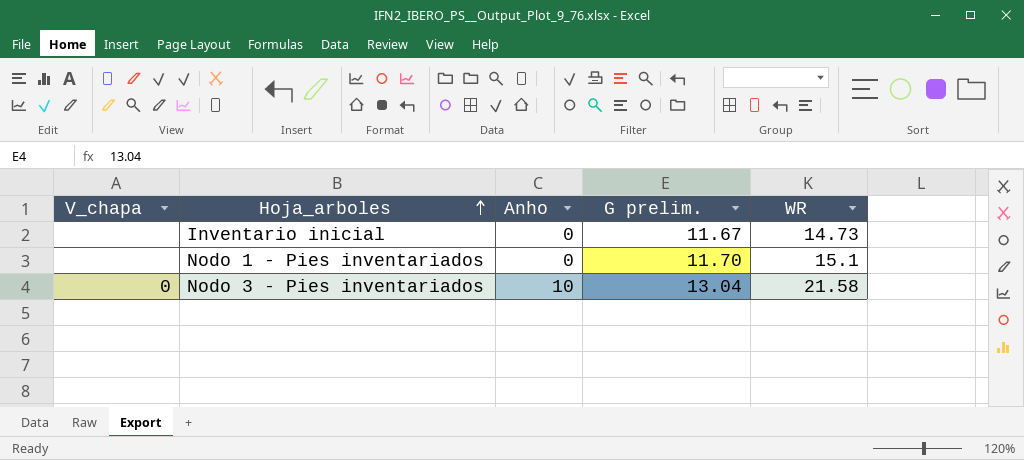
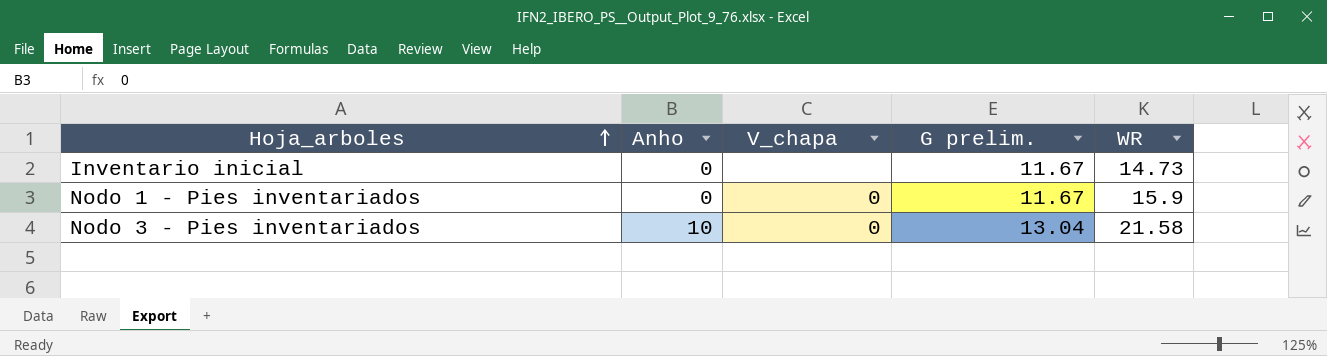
column V_chapa | position: 1 -> 3
Nodo 1 - Pies inventariados | V_chapa: none -> 0
Nodo 1 - Pies inventariados | G prelim.: 11.70 -> 11.67
Nodo 1 - Pies inventariados | WR: 15.1 -> 15.9

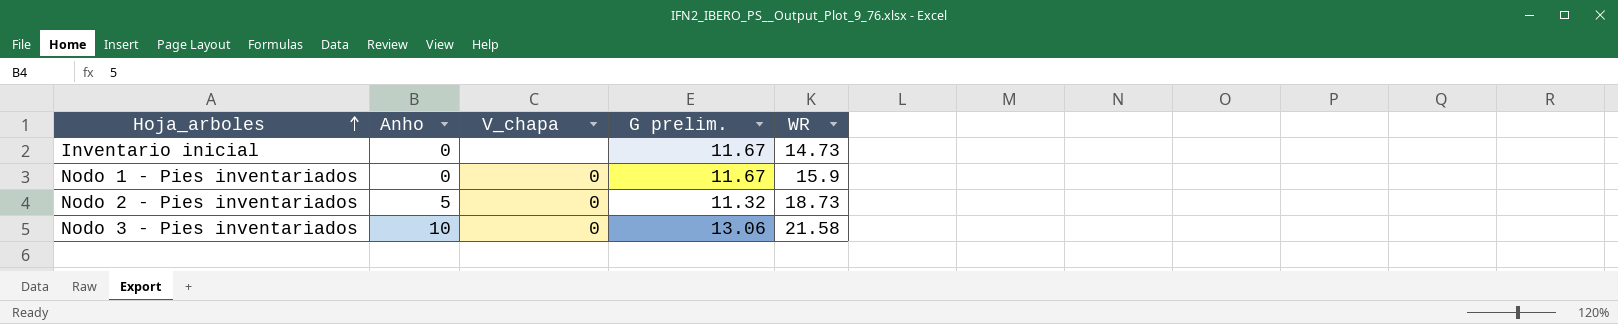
row Nodo 2 - Pies inventariados: none -> 5 | 0 | 11.32 | 18.73
Nodo 3 - Pies inventariados | G prelim.: 13.04 -> 13.06

